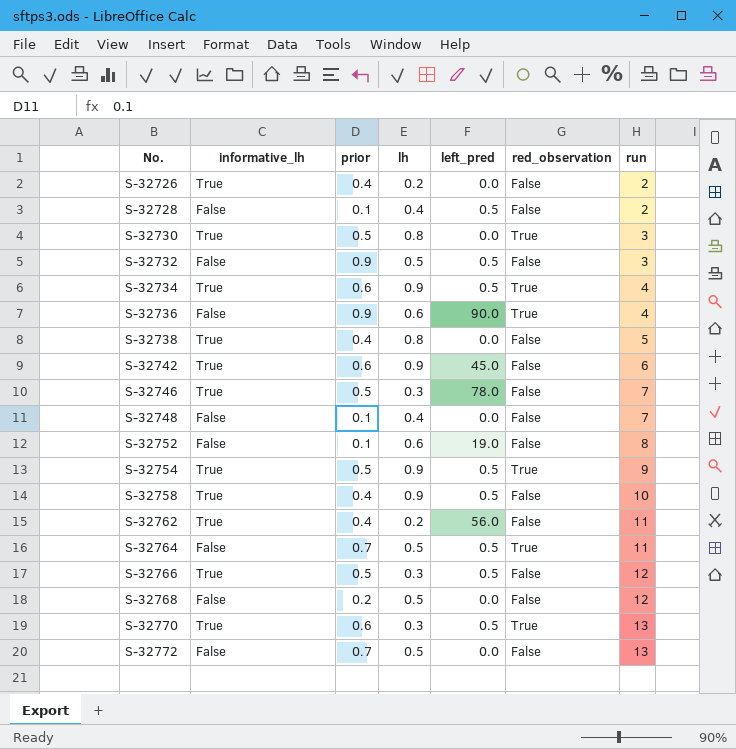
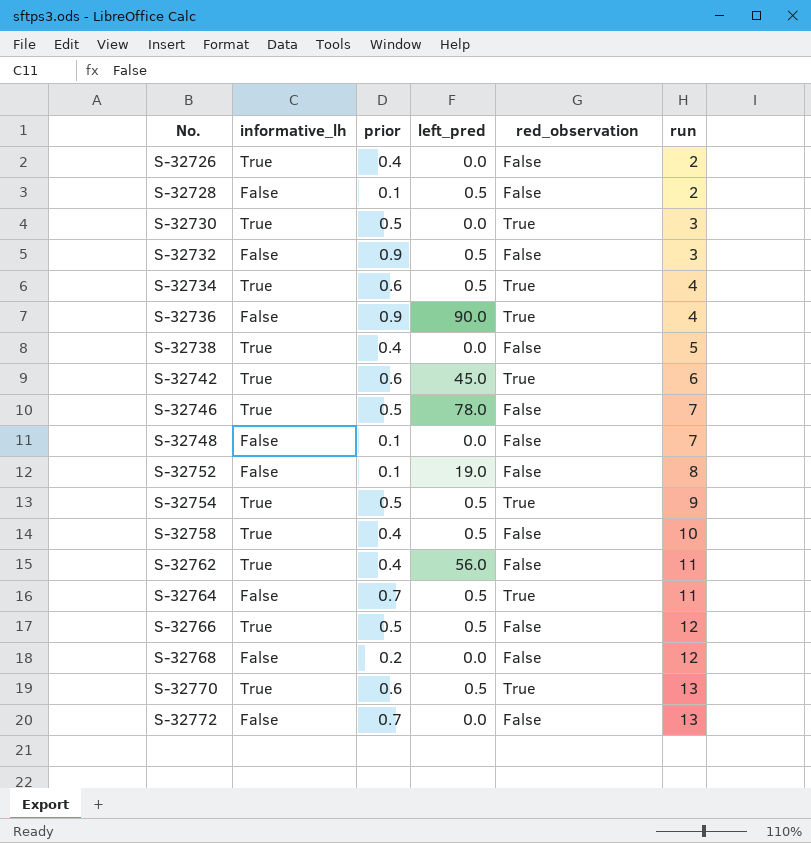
column lh | position: 4 -> none
S-32742 | red_observation: False -> True

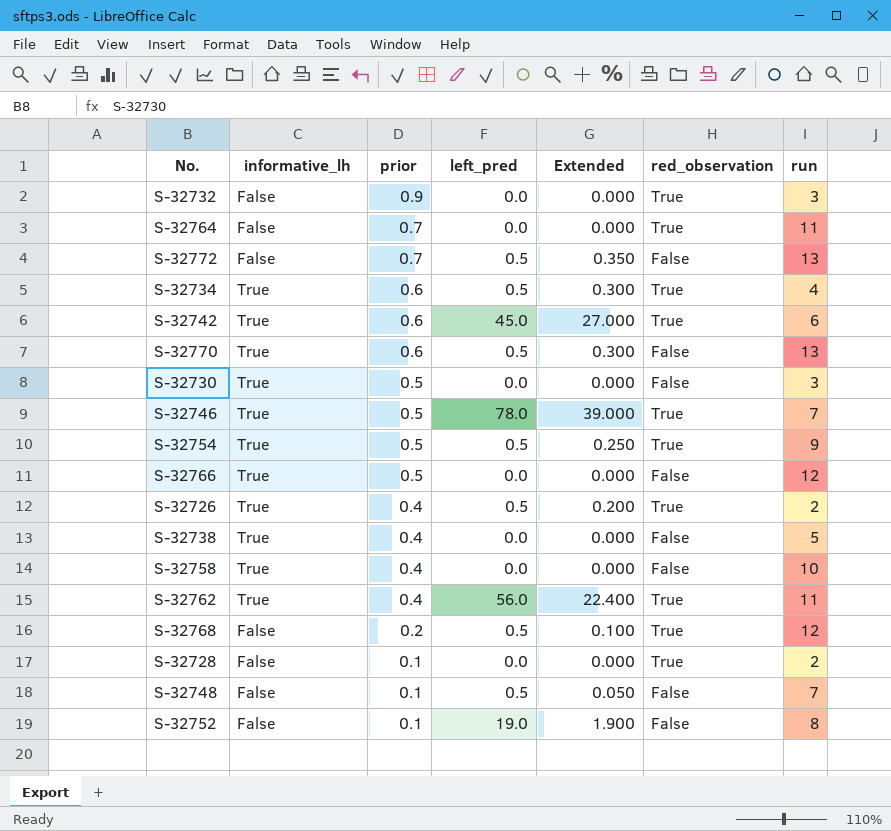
row order: No. ascending -> prior descending
column Extended | formula: none -> [prior] * [left_pred]
row S-32736: False | 0.9 | 90.0 | True | 4 -> none
S-32732 | left_pred: 0.5 -> 0.0
S-32732 | red_observation: False -> True
S-32764 | left_pred: 0.5 -> 0.0
S-32772 | left_pred: 0.0 -> 0.5
S-32770 | red_observation: True -> False
S-32730 | red_observation: True -> False
S-32746 | red_observation: False -> True
S-32766 | left_pred: 0.5 -> 0.0
S-32726 | left_pred: 0.0 -> 0.5
S-32726 | red_observation: False -> True
S-32758 | left_pred: 0.5 -> 0.0
S-32762 | red_observation: False -> True
S-32768 | left_pred: 0.0 -> 0.5
S-32768 | red_observation: False -> True
S-32728 | left_pred: 0.5 -> 0.0
S-32728 | red_observation: False -> True
S-32748 | left_pred: 0.0 -> 0.5

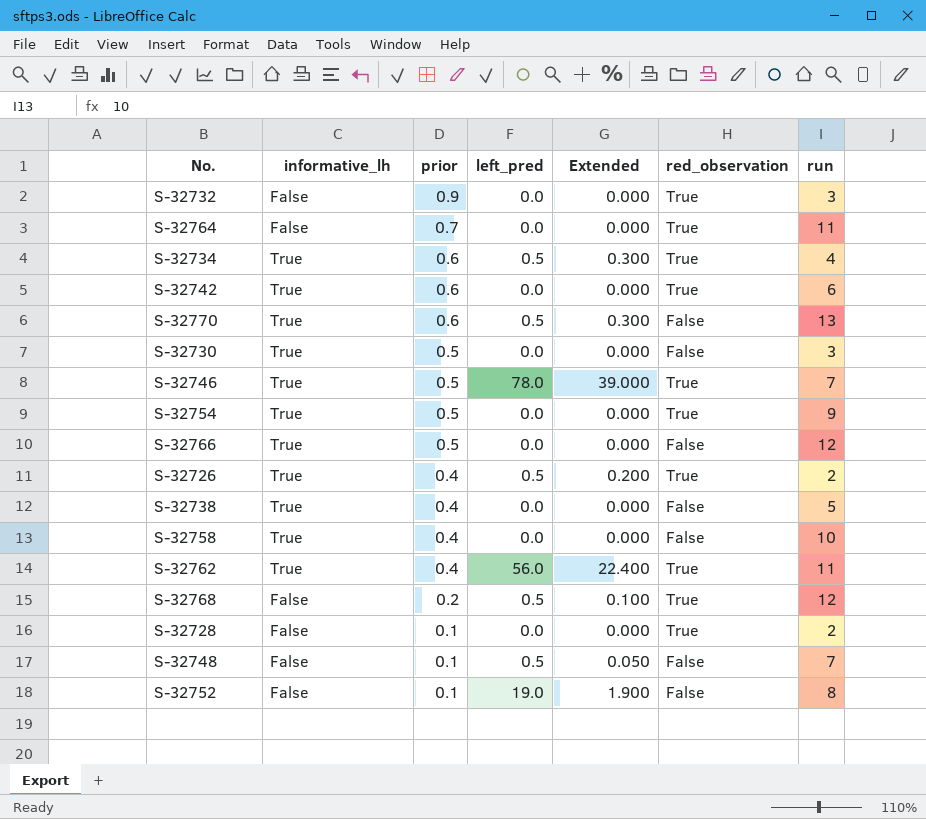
row S-32772: False | 0.7 | 0.5 | 0.350 | False | 13 -> none
S-32742 | left_pred: 45.0 -> 0.0
S-32742 | Extended: 27.000 -> 0.000
S-32754 | left_pred: 0.5 -> 0.0
S-32754 | Extended: 0.250 -> 0.000

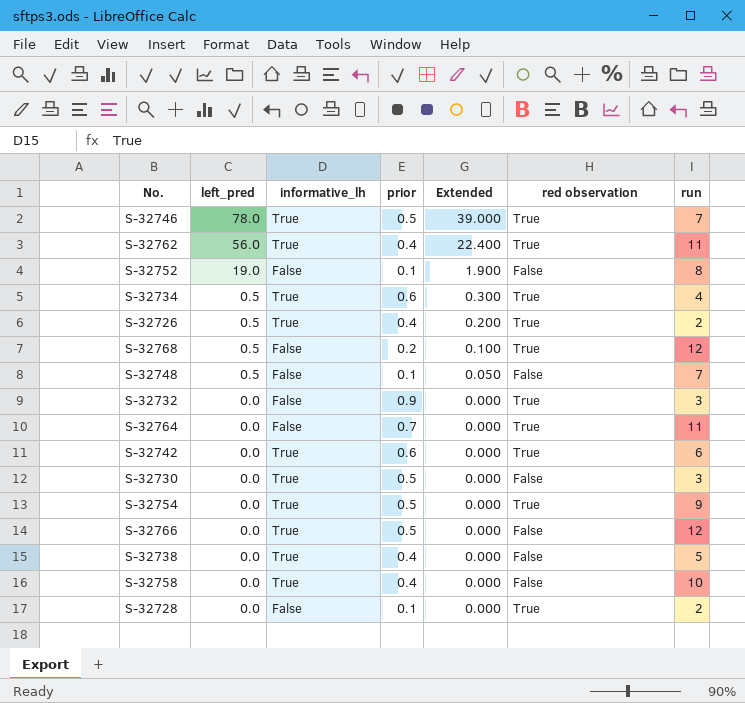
row order: prior descending -> left_pred descending
column left_pred | position: 4 -> 2
column name: red_observation -> red observation
row S-32770: True | 0.6 | 0.5 | 0.300 | False | 13 -> none

